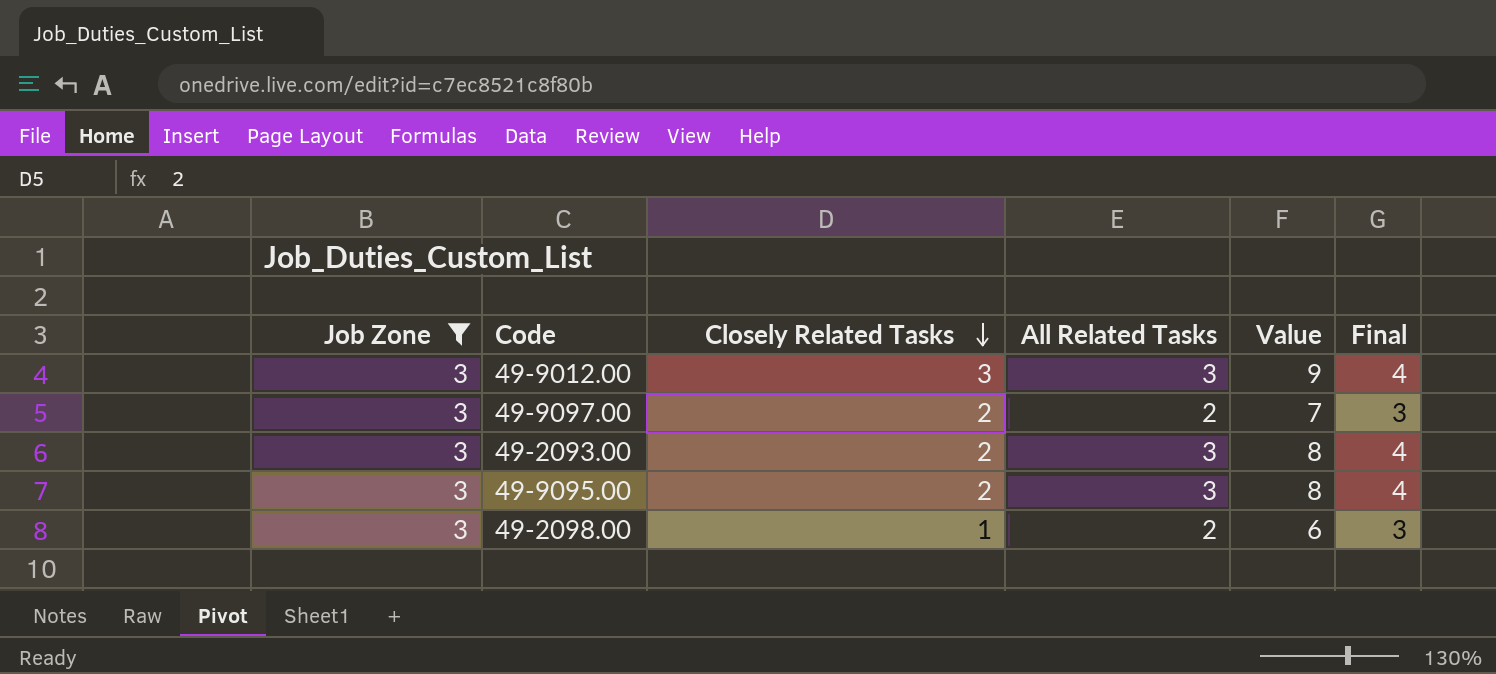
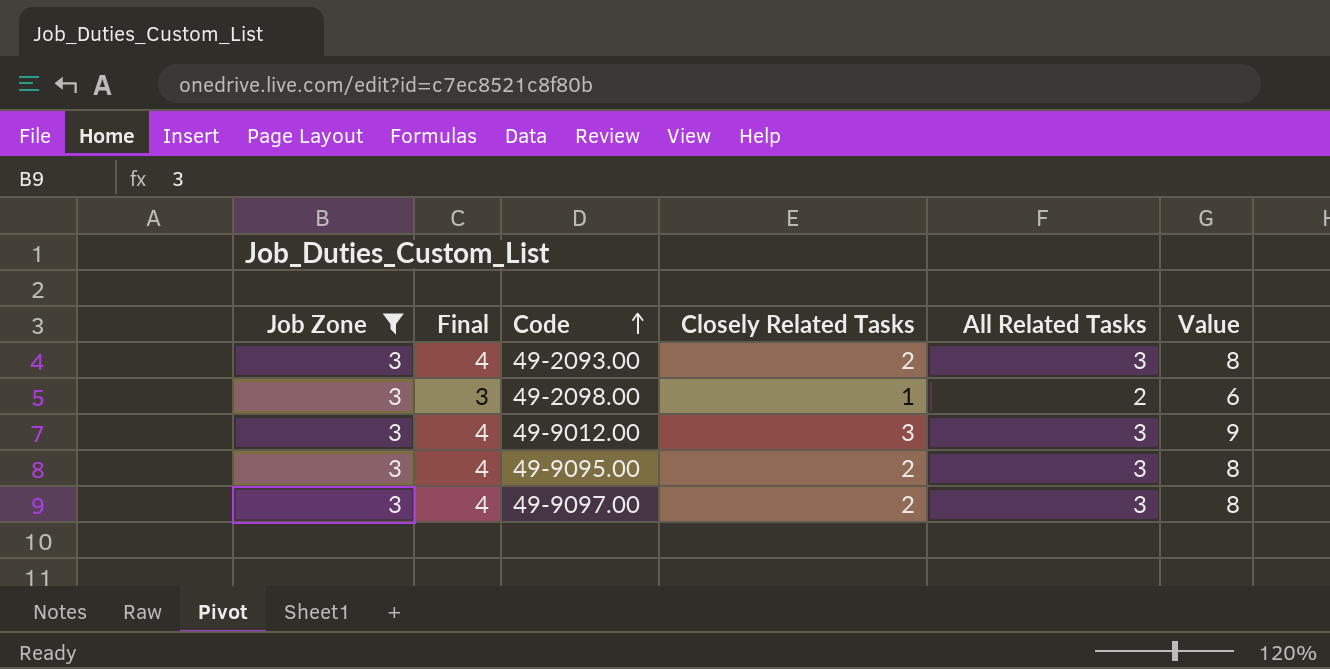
row order: Closely Related Tasks descending -> Code ascending
column Final | position: 6 -> 2
49-9097.00 | Final: 3 -> 4
49-9097.00 | All Related Tasks: 2 -> 3
49-9097.00 | Value: 7 -> 8

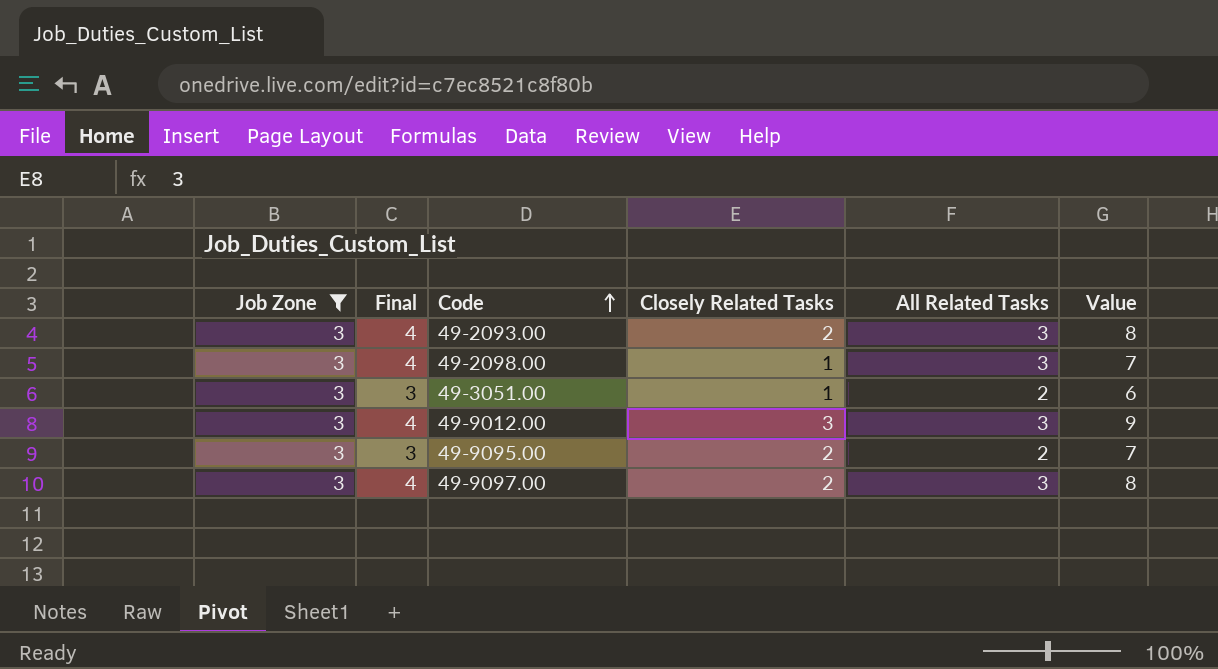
49-2098.00 | Final: 3 -> 4
49-2098.00 | All Related Tasks: 2 -> 3
49-2098.00 | Value: 6 -> 7
row 49-3051.00: none -> 3 | 3 | 1 | 2 | 6
49-9095.00 | Final: 4 -> 3
49-9095.00 | All Related Tasks: 3 -> 2
49-9095.00 | Value: 8 -> 7

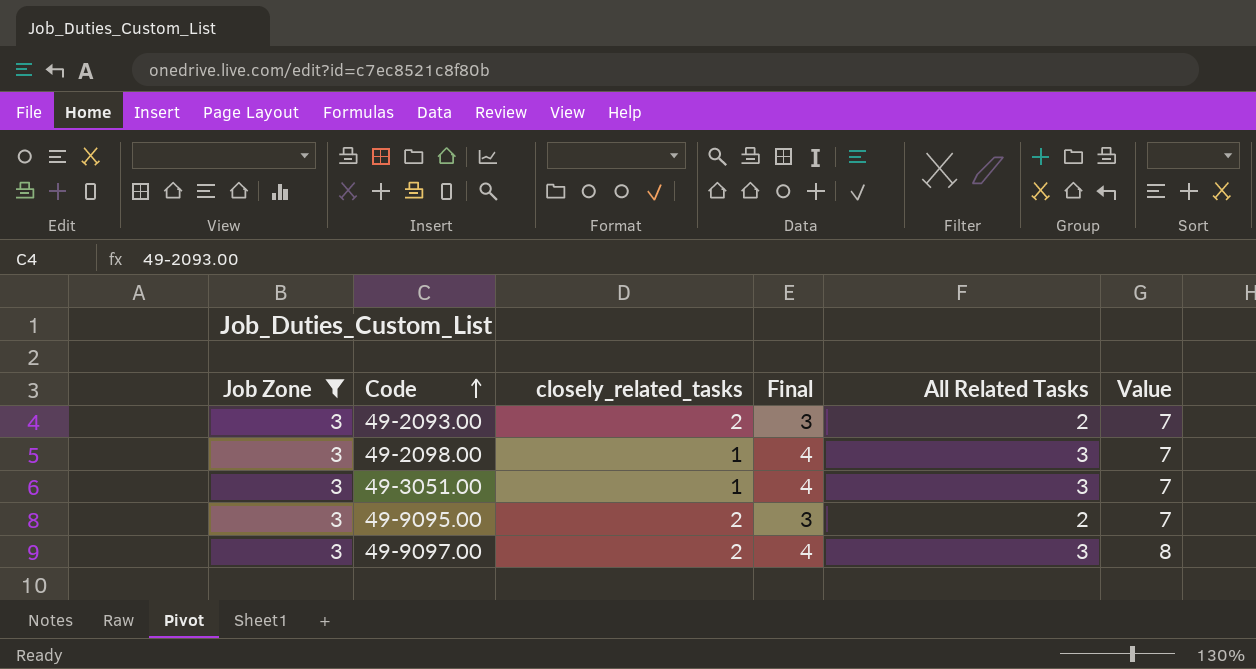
column name: Closely Related Tasks -> closely_related_tasks
column Final | position: 2 -> 4
row 49-9012.00: 3 | 4 | 3 | 3 | 9 -> none
49-2093.00 | Final: 4 -> 3
49-2093.00 | All Related Tasks: 3 -> 2
49-2093.00 | Value: 8 -> 7
49-3051.00 | Final: 3 -> 4
49-3051.00 | All Related Tasks: 2 -> 3
49-3051.00 | Value: 6 -> 7

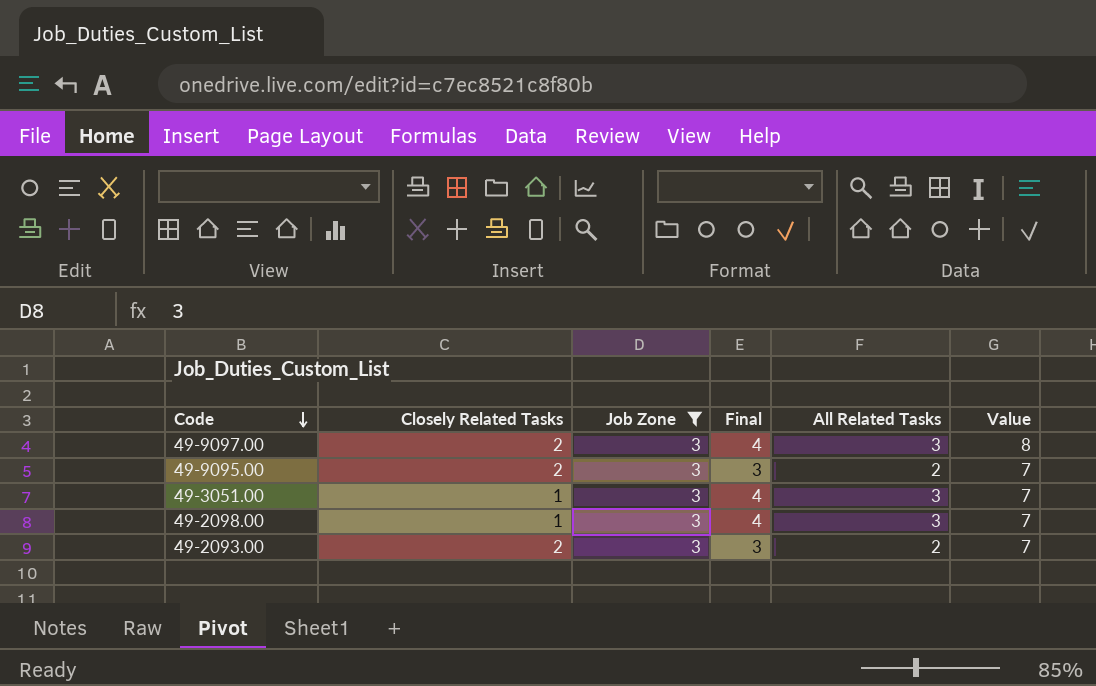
row order: Code ascending -> Code descending
column name: closely_related_tasks -> Closely Related Tasks
column Job Zone | position: 1 -> 3

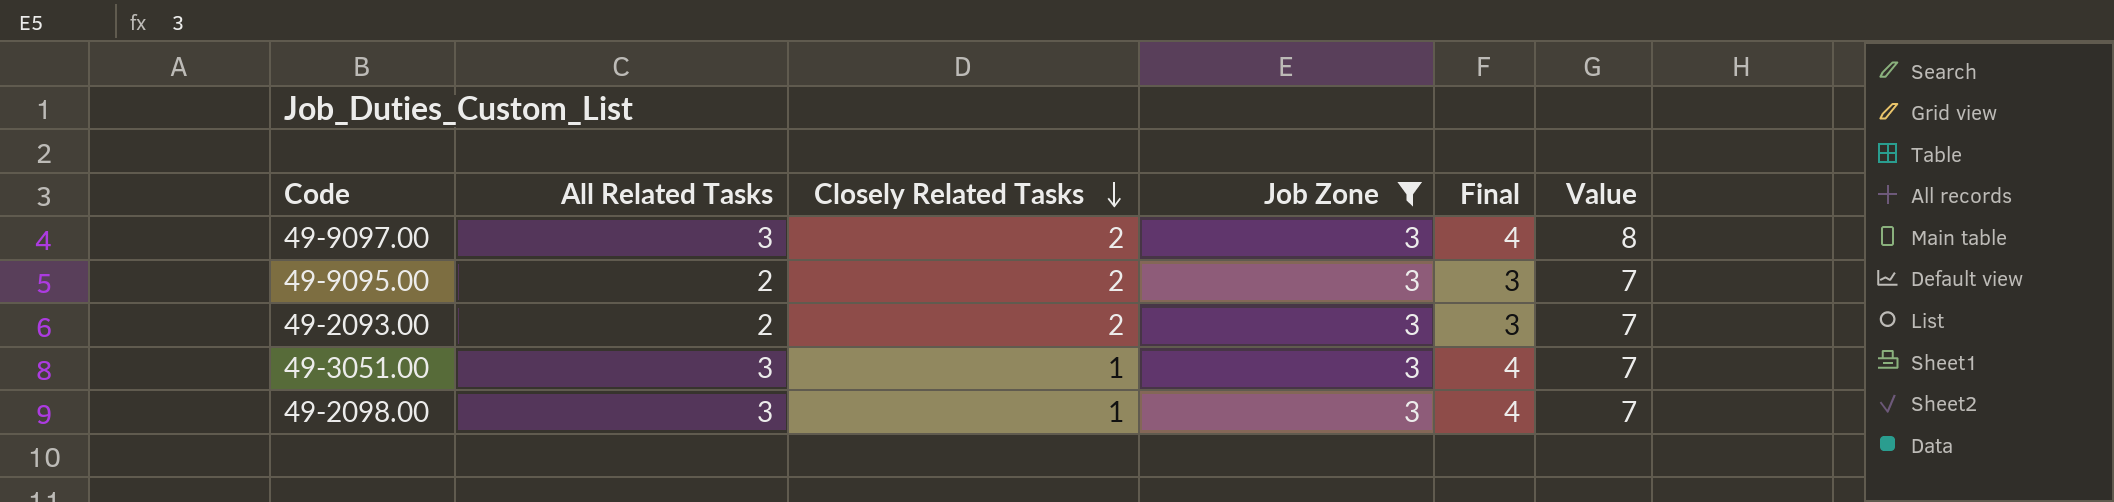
row order: Code descending -> Closely Related Tasks descending
column All Related Tasks | position: 5 -> 2

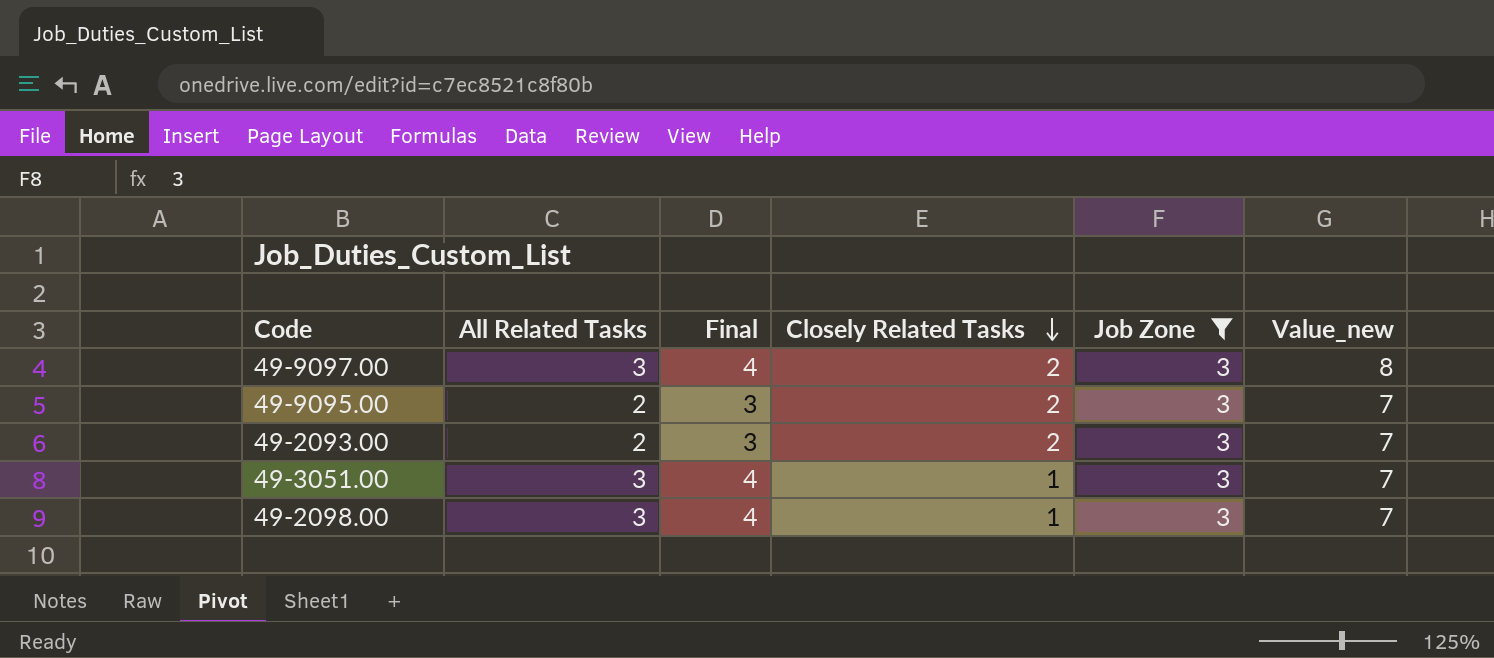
column Final | position: 5 -> 3
column name: Value -> Value_new

